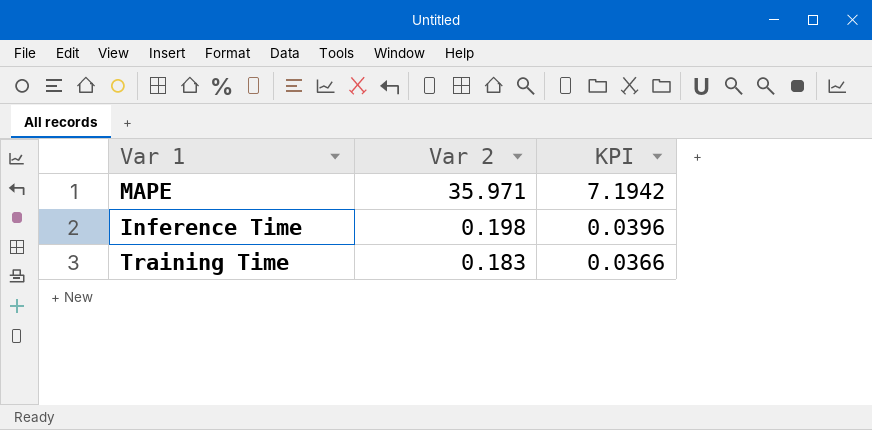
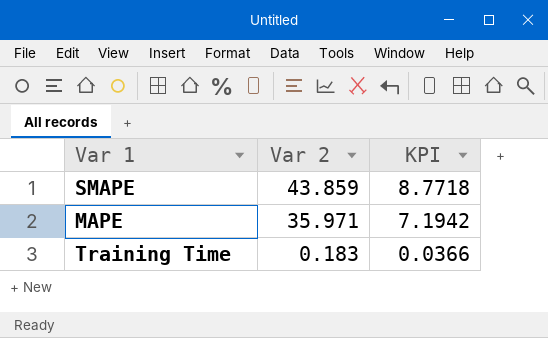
row Inference Time: 0.198 | 0.0396 -> none
row SMAPE: none -> 43.859 | 8.7718

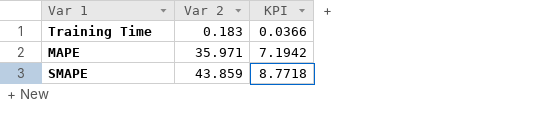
row order: Var 2 descending -> Var 2 ascending

